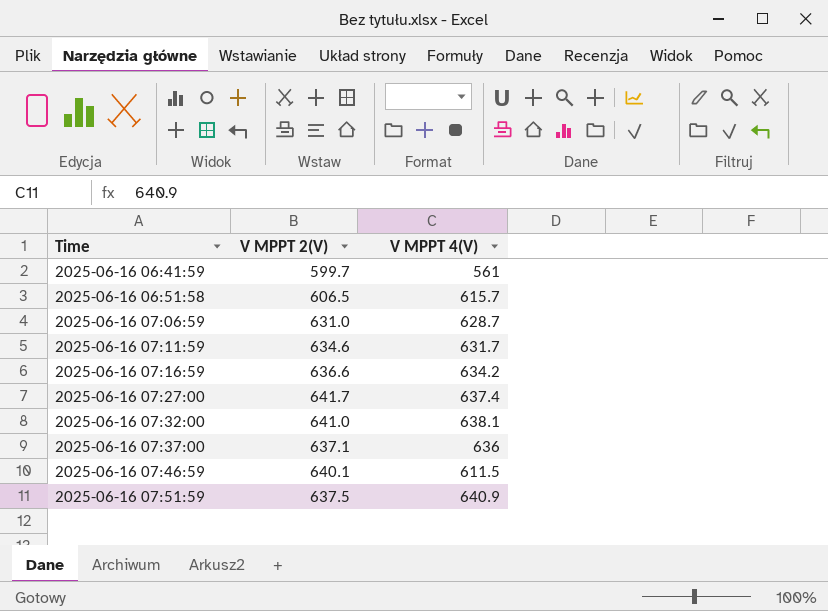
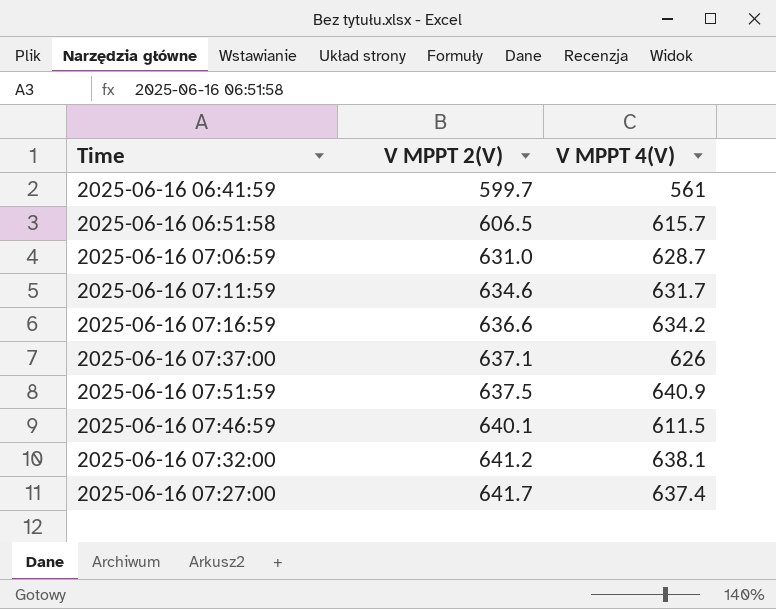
row order: Time ascending -> V MPPT 2(V) ascending
2025-06-16 07:37:00 | V MPPT 4(V): 636 -> 626
2025-06-16 07:32:00 | V MPPT 2(V): 641.0 -> 641.2

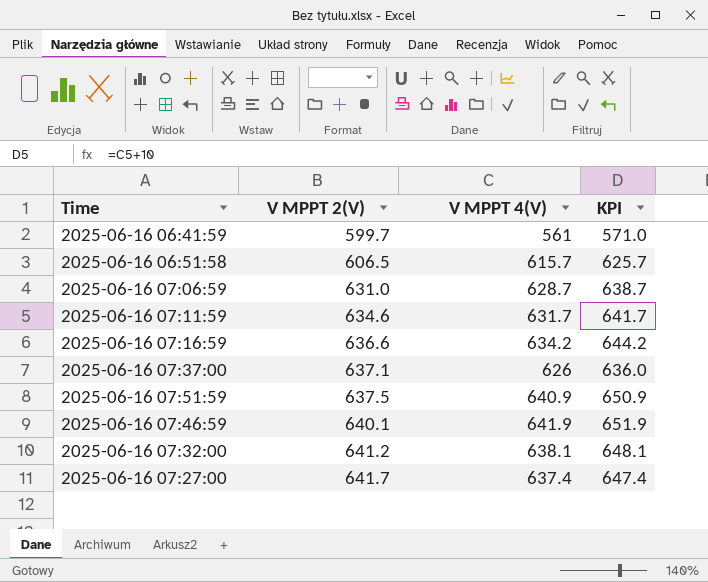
column KPI | formula: none -> [V MPPT 4(V)] + 10
2025-06-16 07:46:59 | V MPPT 4(V): 611.5 -> 641.9

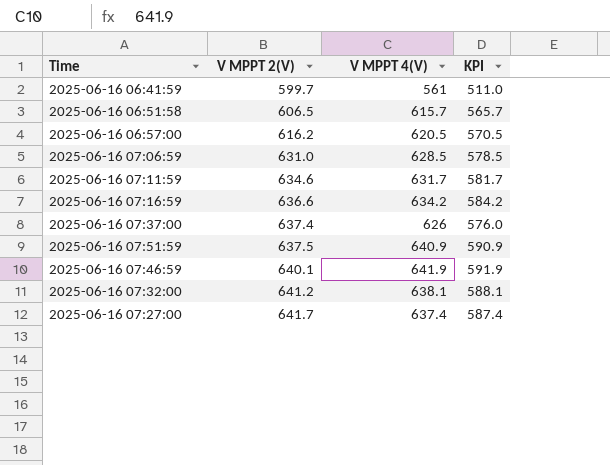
column KPI | formula: [V MPPT 4(V)] + 10 -> [V MPPT 4(V)] - 50
row 2025-06-16 06:57:00: none -> 616.2 | 620.5 | 570.5
2025-06-16 07:06:59 | V MPPT 4(V): 628.7 -> 628.5
2025-06-16 07:37:00 | V MPPT 2(V): 637.1 -> 637.4

